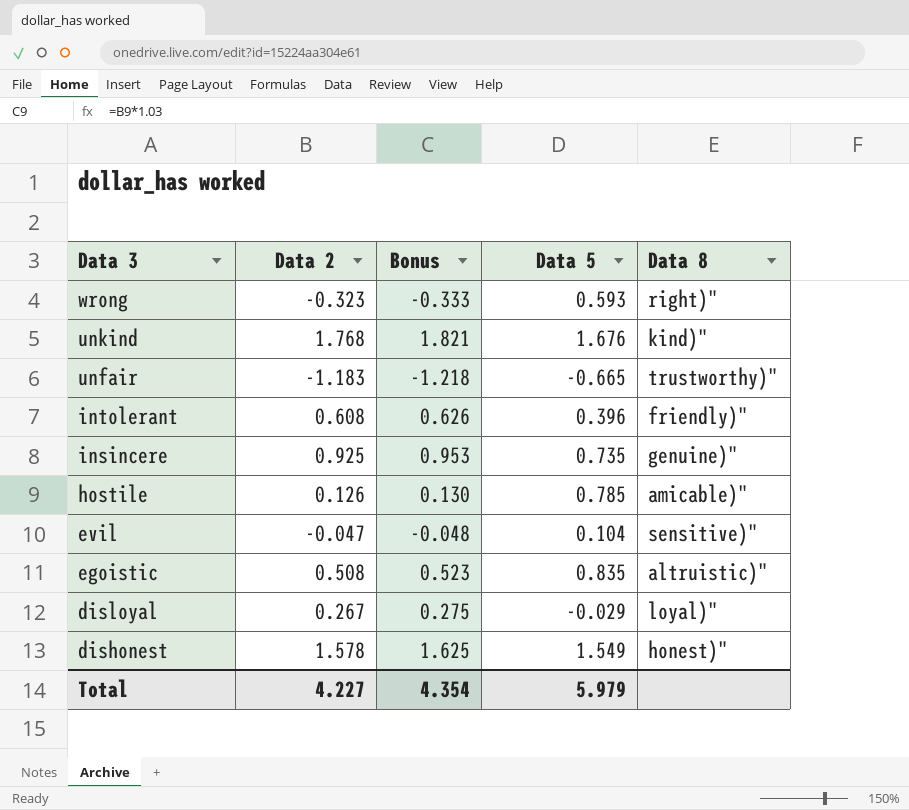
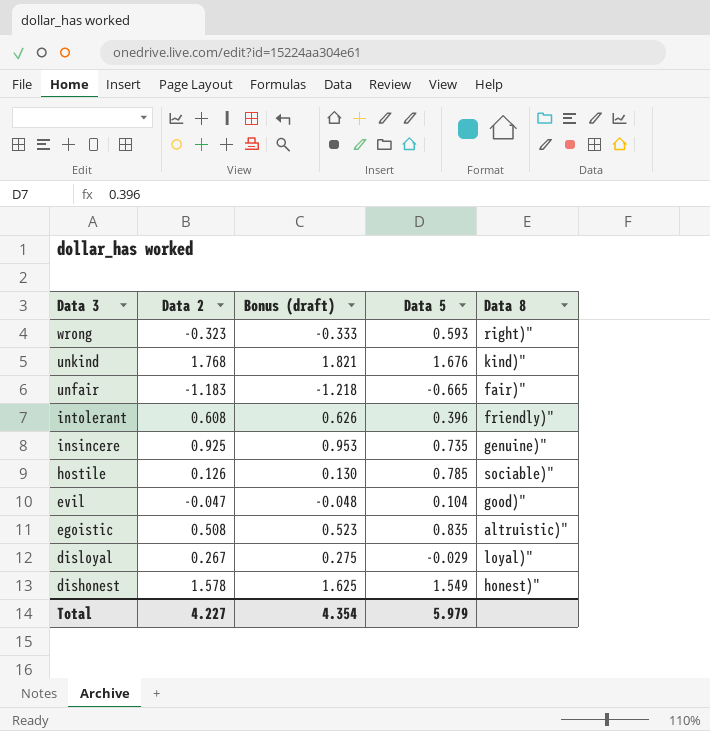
column name: Bonus -> Bonus (draft)
unfair | Data 8: trustworthy)" -> fair)"
hostile | Data 8: amicable)" -> sociable)"
evil | Data 8: sensitive)" -> good)"

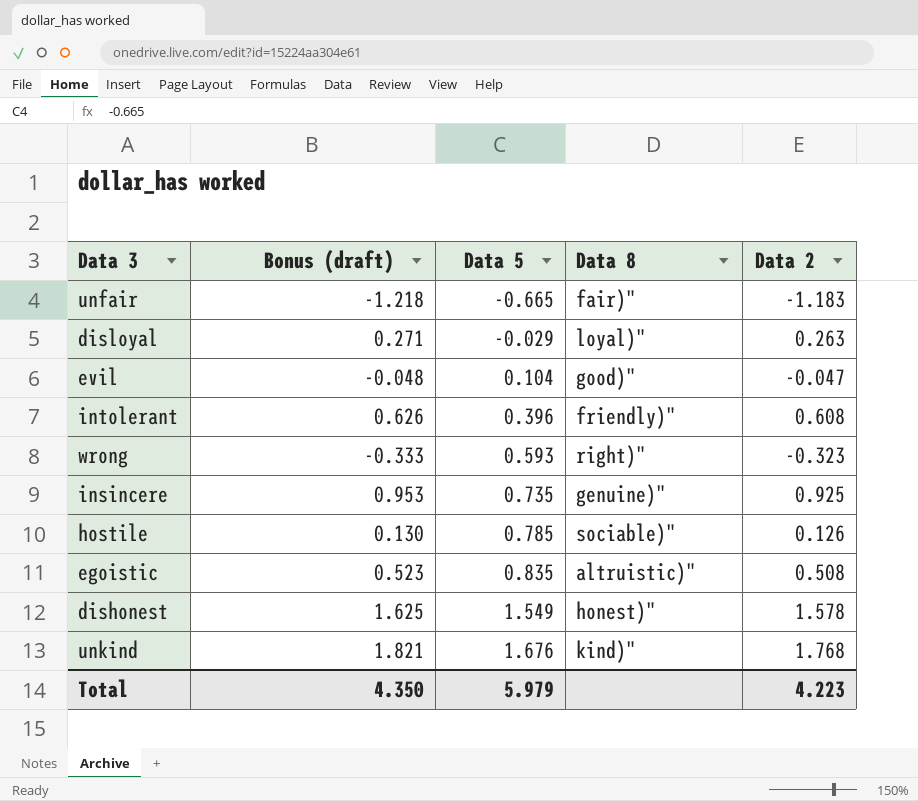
row order: Data 3 descending -> Data 5 ascending
column Data 2 | position: 2 -> 5
disloyal | Bonus (draft): 0.275 -> 0.271
disloyal | Data 2: 0.267 -> 0.263
Total | Bonus (draft): 4.354 -> 4.350
Total | Data 2: 4.227 -> 4.223

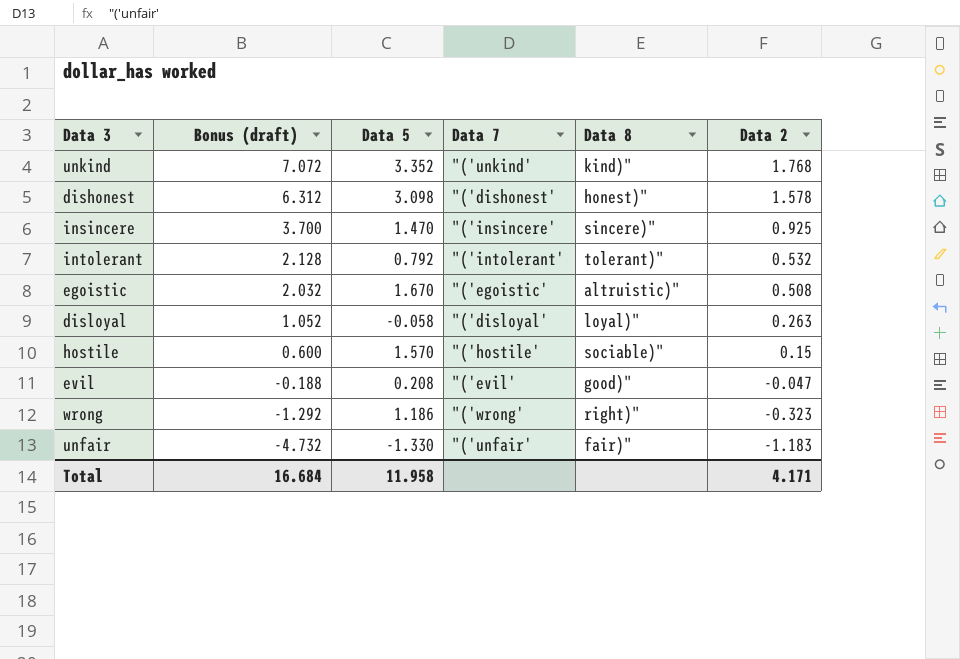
row order: Data 5 ascending -> Bonus (draft) descending
column Bonus (draft) | formula: [Data 2] * 1.03 -> [Data 2] * 4
column Data 7 | position: none -> 4
unkind | Data 5: 1.676 -> 3.352
dishonest | Data 5: 1.549 -> 3.098
insincere | Data 5: 0.735 -> 1.470
insincere | Data 8: genuine)" -> sincere)"
intolerant | Data 5: 0.396 -> 0.792
intolerant | Data 8: friendly)" -> tolerant)"
intolerant | Data 2: 0.608 -> 0.532
egoistic | Data 5: 0.835 -> 1.670
disloyal | Data 5: -0.029 -> -0.058
hostile | Data 5: 0.785 -> 1.570
hostile | Data 2: 0.126 -> 0.15
evil | Data 5: 0.104 -> 0.208
wrong | Data 5: 0.593 -> 1.186
unfair | Data 5: -0.665 -> -1.330
Total | Bonus (draft): 4.350 -> 16.684
Total | Data 5: 5.979 -> 11.958
Total | Data 2: 4.223 -> 4.171

